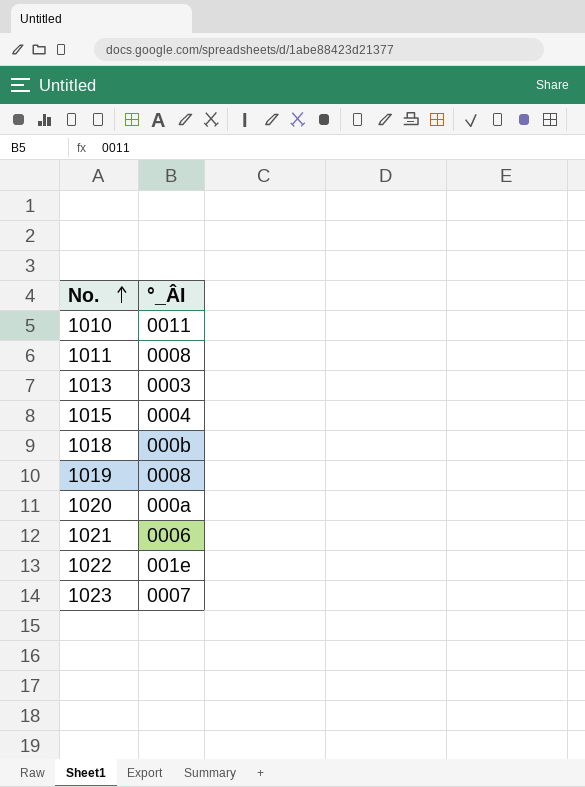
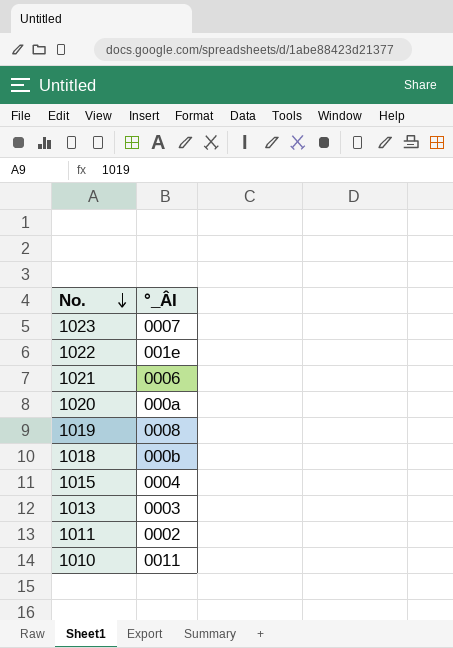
row order: No. ascending -> No. descending
1011 | °_ÂI: 0008 -> 0002

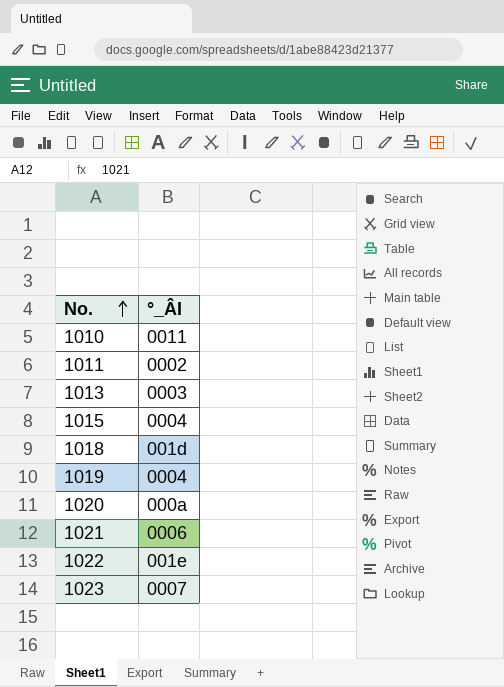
row order: No. descending -> No. ascending
1018 | °_ÂI: 000b -> 001d
1019 | °_ÂI: 0008 -> 0004

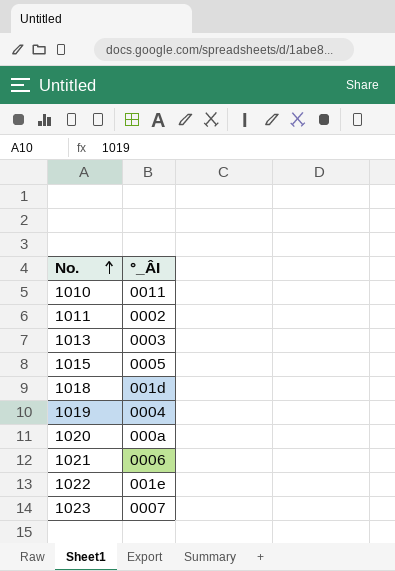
1015 | °_ÂI: 0004 -> 0005

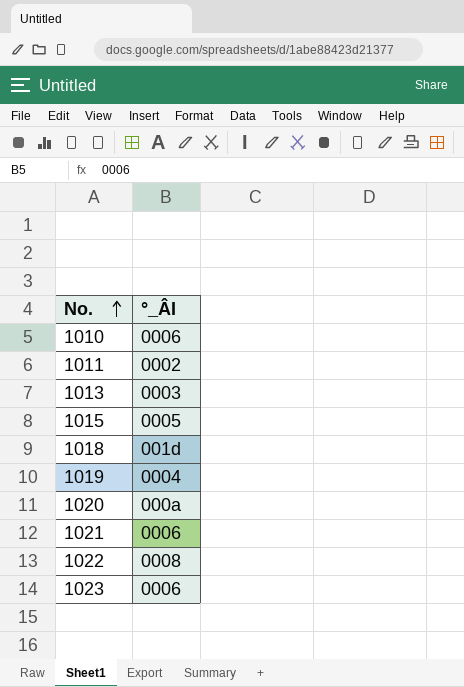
1010 | °_ÂI: 0011 -> 0006
1022 | °_ÂI: 001e -> 0008
1023 | °_ÂI: 0007 -> 0006

